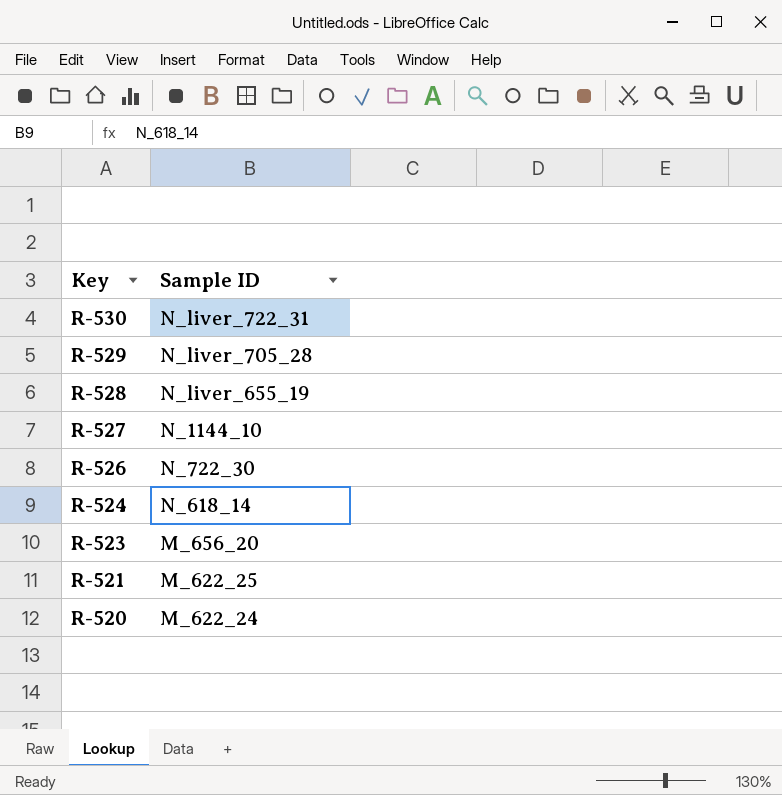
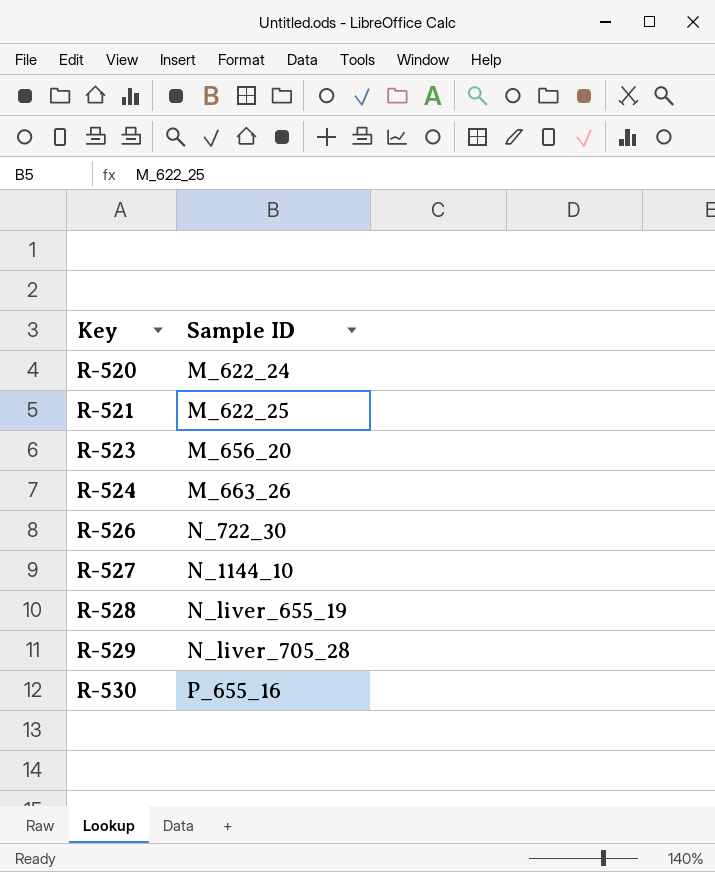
row order: Key descending -> Key ascending
R-524 | Sample ID: N_618_14 -> M_663_26
R-530 | Sample ID: N_liver_722_31 -> P_655_16

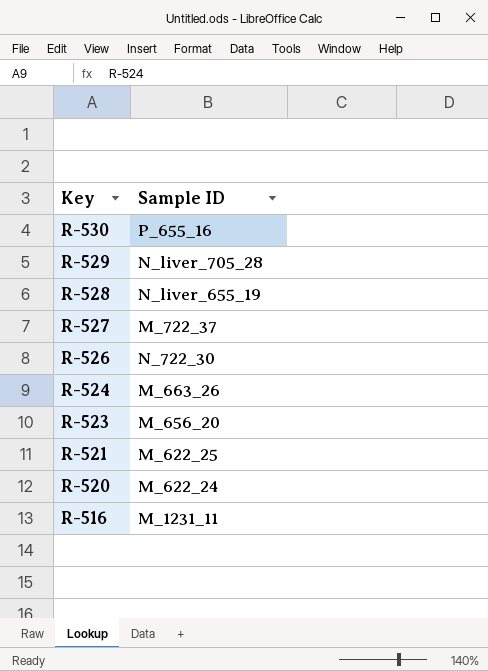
row order: Key ascending -> Key descending
R-527 | Sample ID: N_1144_10 -> M_722_37
row R-516: none -> M_1231_11

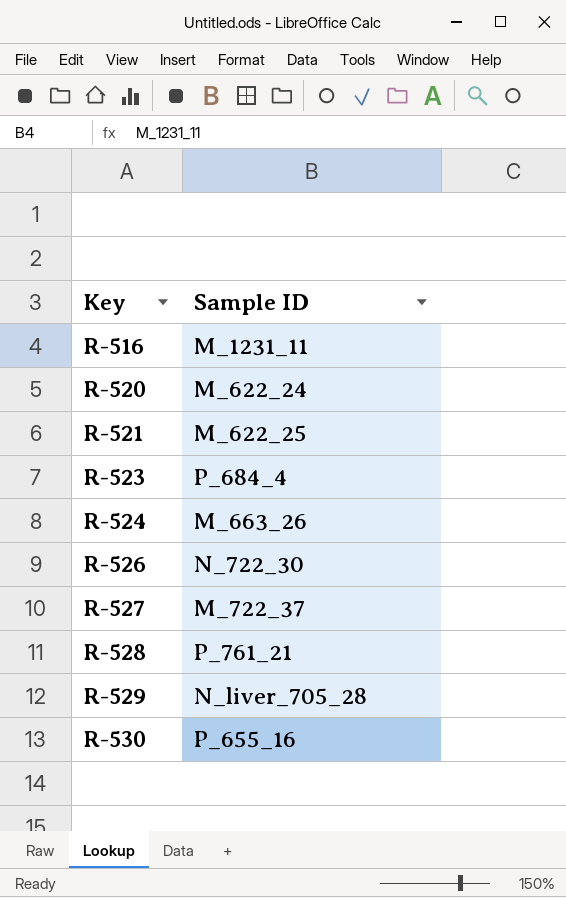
row order: Key descending -> Key ascending
R-523 | Sample ID: M_656_20 -> P_684_4
R-528 | Sample ID: N_liver_655_19 -> P_761_21

